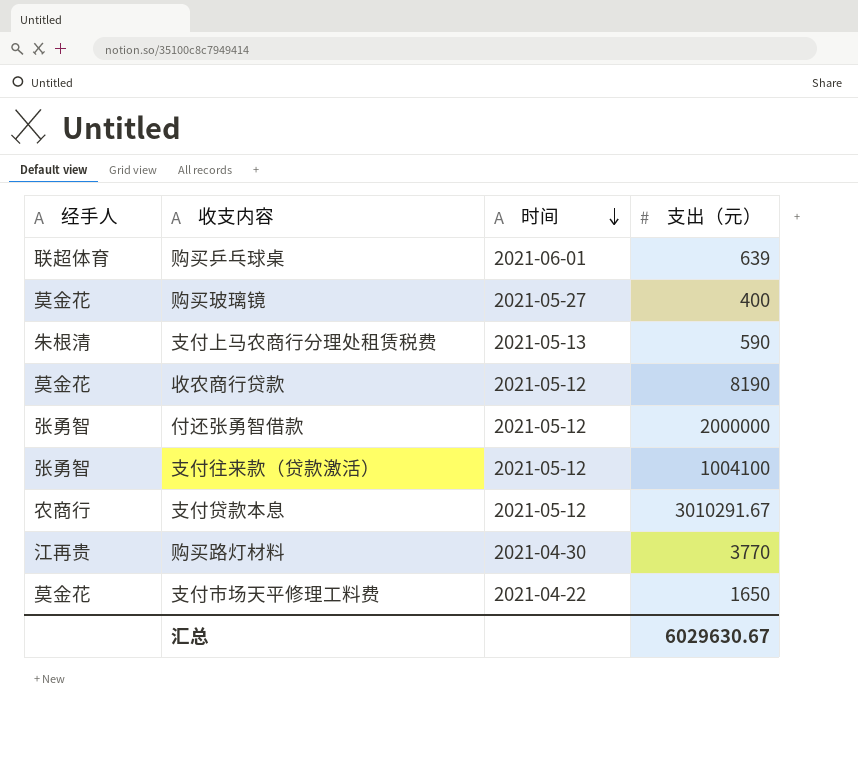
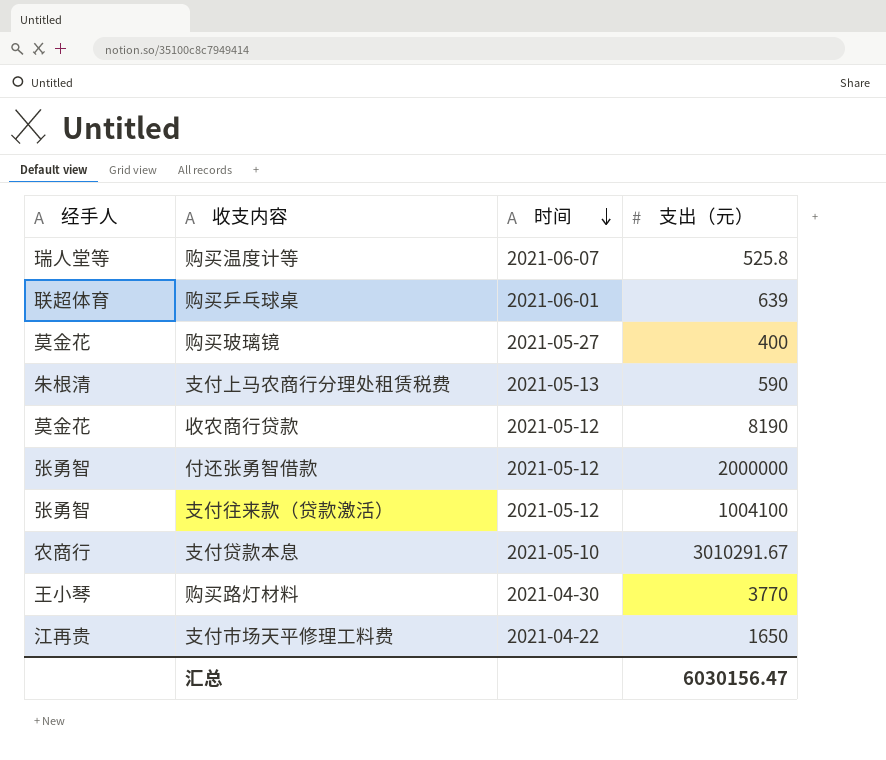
row 购买温度计等: none -> 瑞人堂等 | 2021-06-07 | 525.8
支付贷款本息 | 时间: 2021-05-12 -> 2021-05-10
购买路灯材料 | 经手人: 江再贵 -> 王小琴
支付市场天平修理工料费 | 经手人: 莫金花 -> 江再贵
汇总 | 支出（元）: 6029630.67 -> 6030156.47

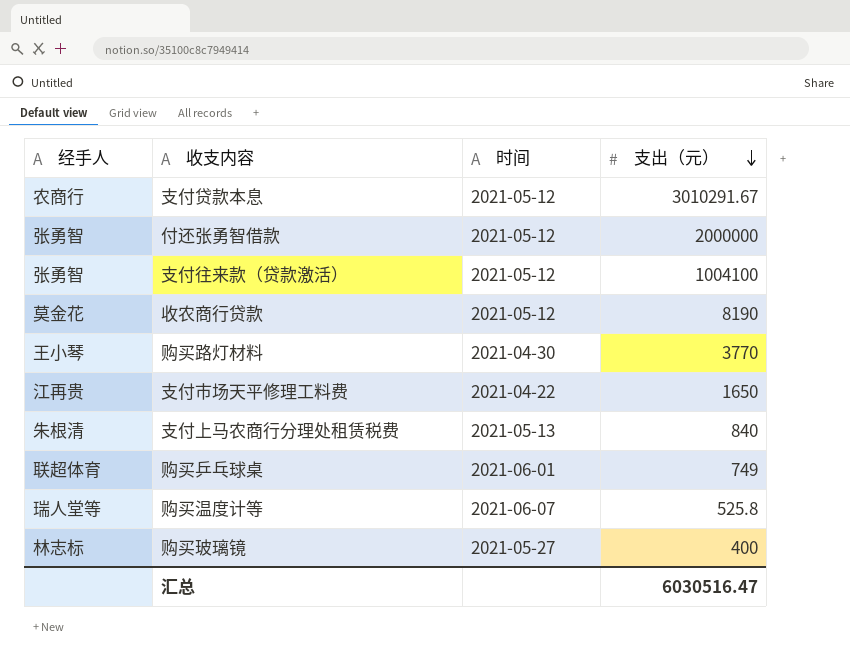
row order: 时间 descending -> 支出（元） descending
支付贷款本息 | 时间: 2021-05-10 -> 2021-05-12
支付上马农商行分理处租赁税费 | 支出（元）: 590 -> 840
购买乒乓球桌 | 支出（元）: 639 -> 749
购买玻璃镜 | 经手人: 莫金花 -> 林志标
汇总 | 支出（元）: 6030156.47 -> 6030516.47

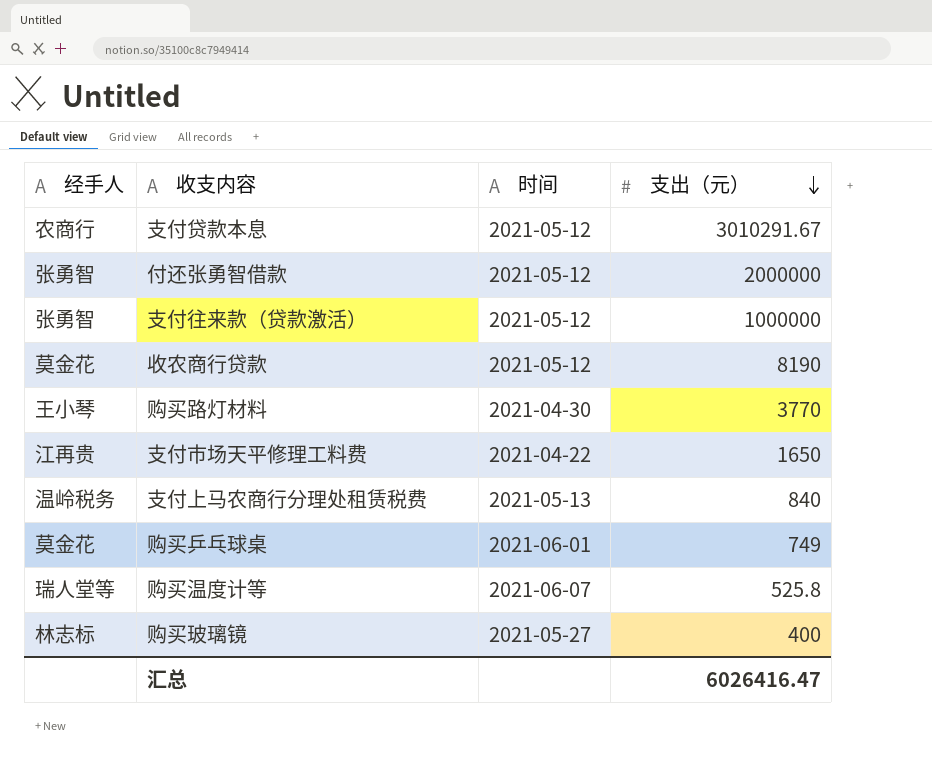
支付往来款（贷款激活） | 支出（元）: 1004100 -> 1000000
支付上马农商行分理处租赁税费 | 经手人: 朱根清 -> 温岭税务
购买乒乓球桌 | 经手人: 联超体育 -> 莫金花
汇总 | 支出（元）: 6030516.47 -> 6026416.47

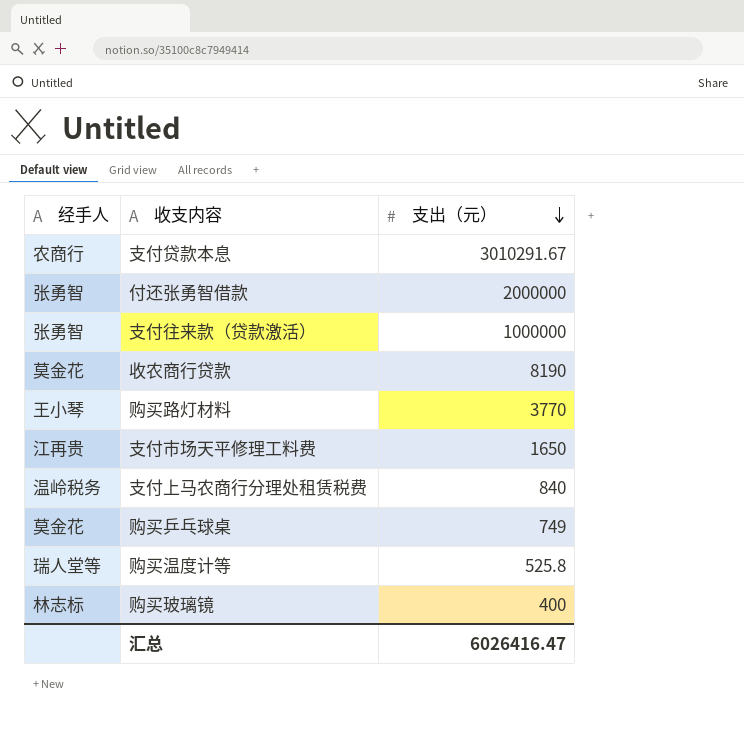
column 时间 | position: 3 -> none

